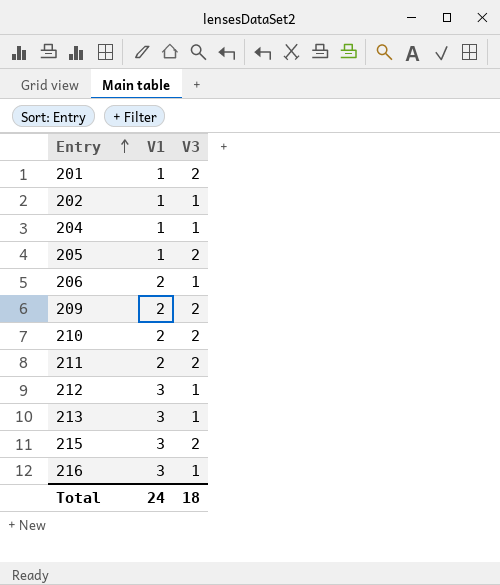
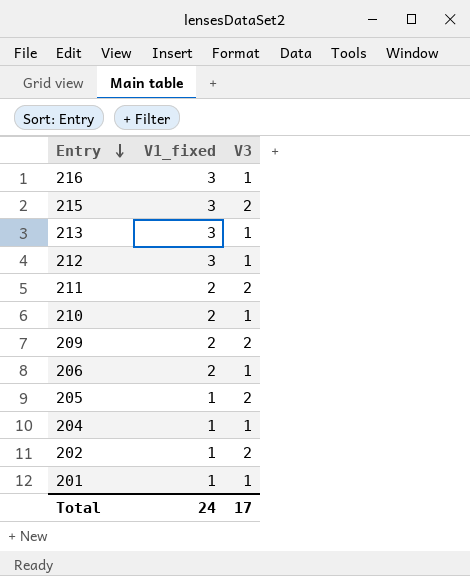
row order: Entry ascending -> Entry descending
column name: V1 -> V1_fixed
210 | V3: 2 -> 1
202 | V3: 1 -> 2
201 | V3: 2 -> 1
Total | V3: 18 -> 17

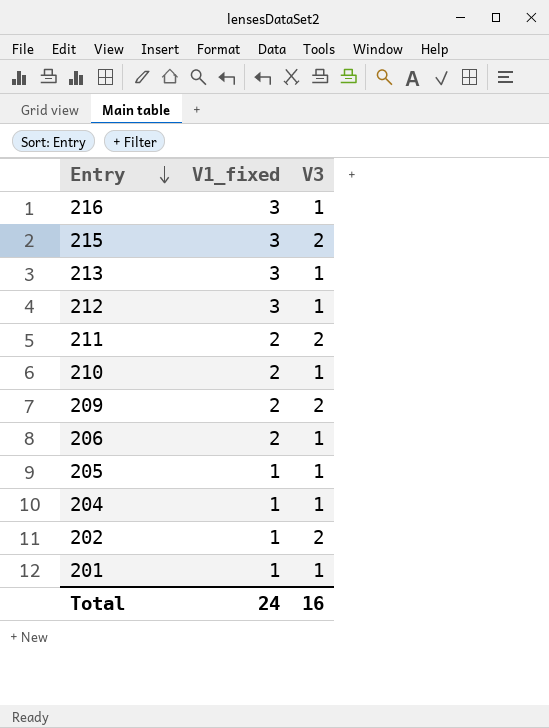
205 | V3: 2 -> 1
Total | V3: 17 -> 16

